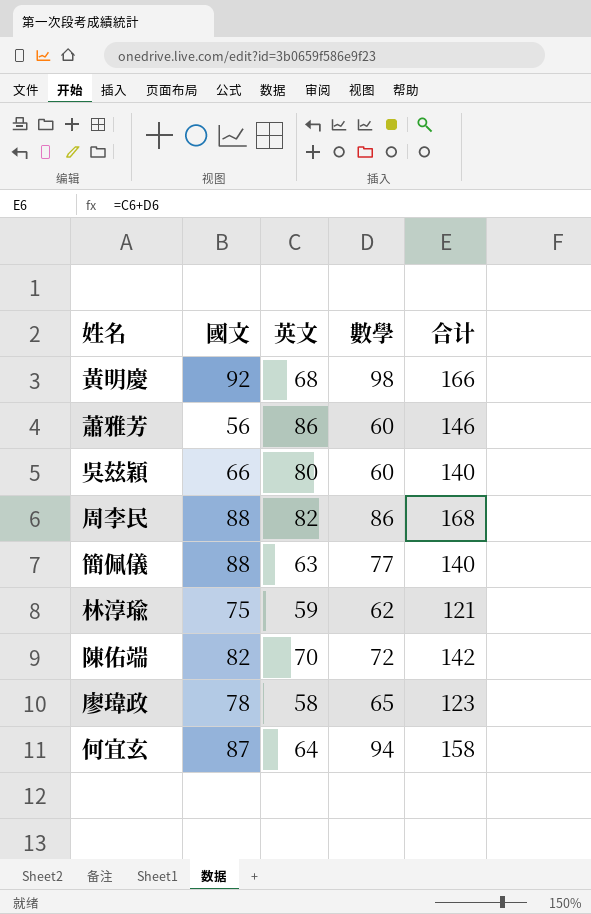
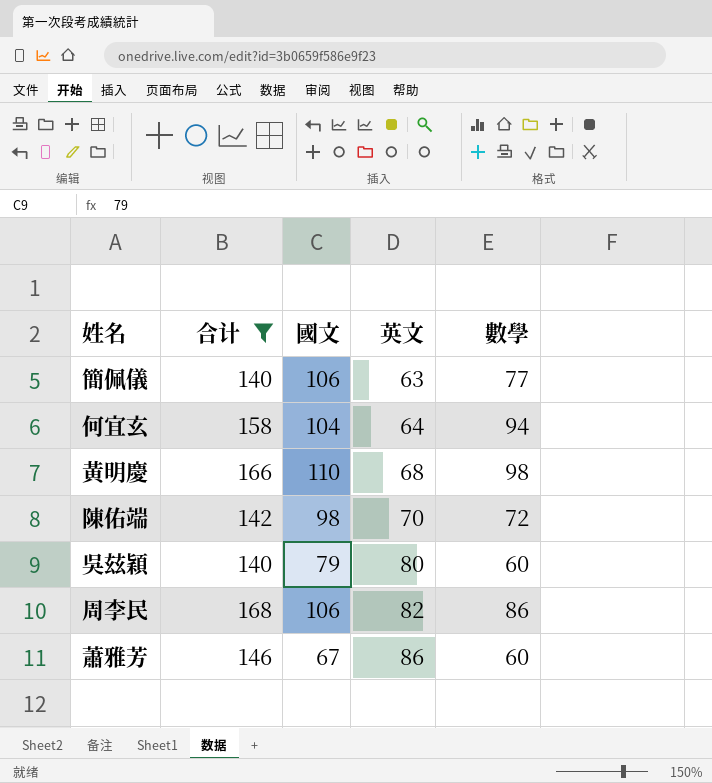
filter: none -> 合计 >= 140
row order: none -> 英文 ascending
column 合计 | position: 5 -> 2
簡佩儀 | 國文: 88 -> 106
何宜玄 | 國文: 87 -> 104
黃明慶 | 國文: 92 -> 110
陳佑端 | 國文: 82 -> 98
吳玆穎 | 國文: 66 -> 79
周李民 | 國文: 88 -> 106
蕭雅芳 | 國文: 56 -> 67

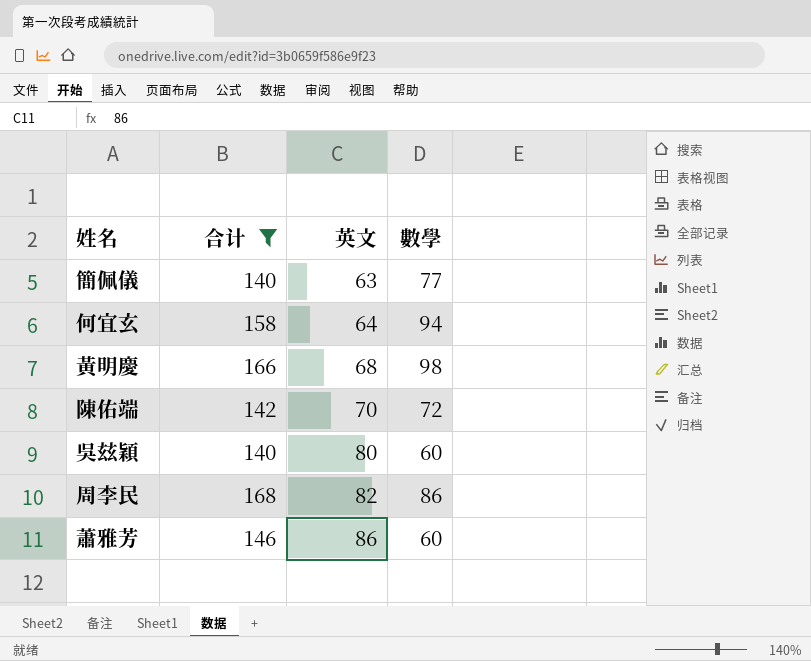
column 國文 | position: 3 -> none

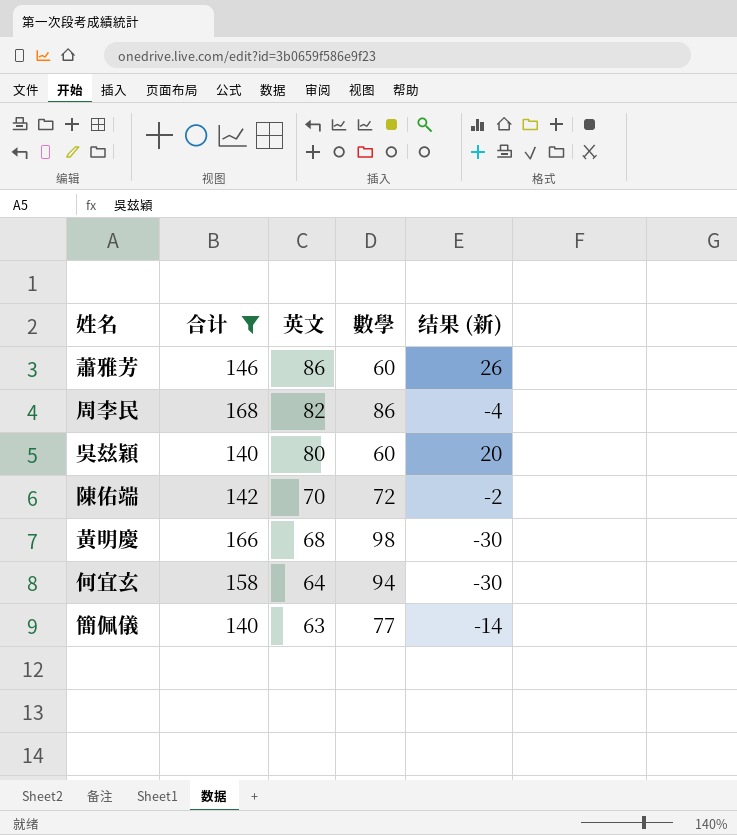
row order: 英文 ascending -> 英文 descending
column 结果 (新) | formula: none -> [英文] - [數學]

